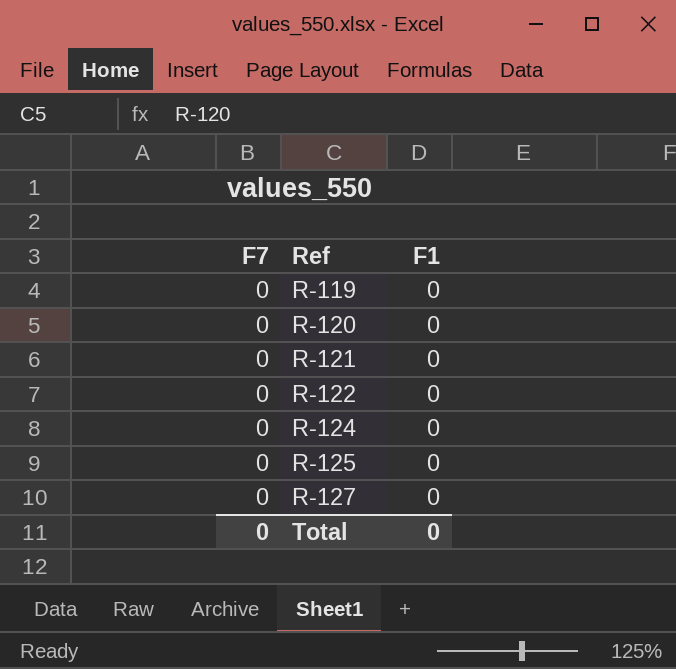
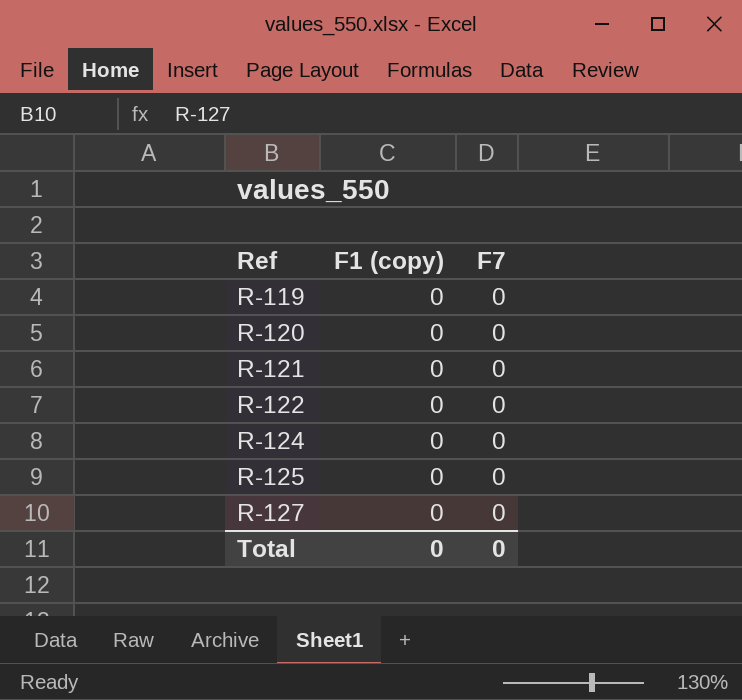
column name: F1 -> F1 (copy)
column F7 | position: 1 -> 3

